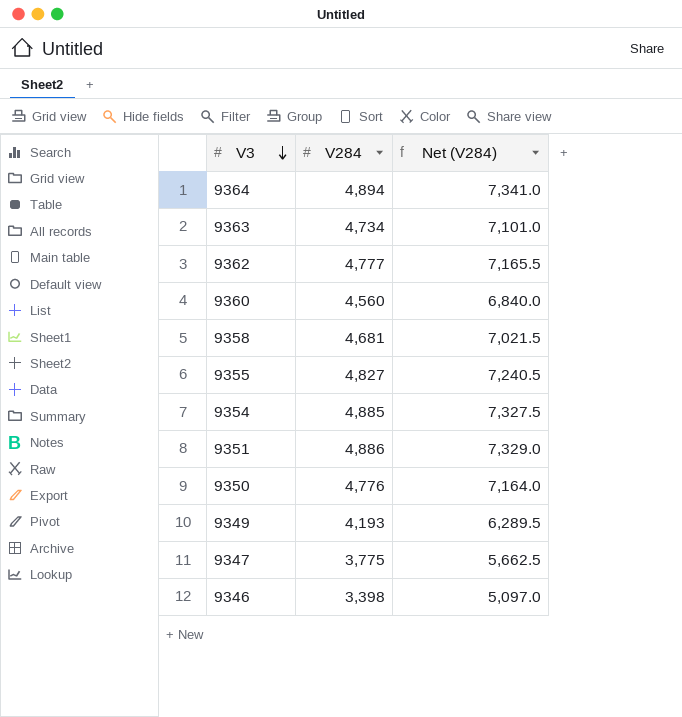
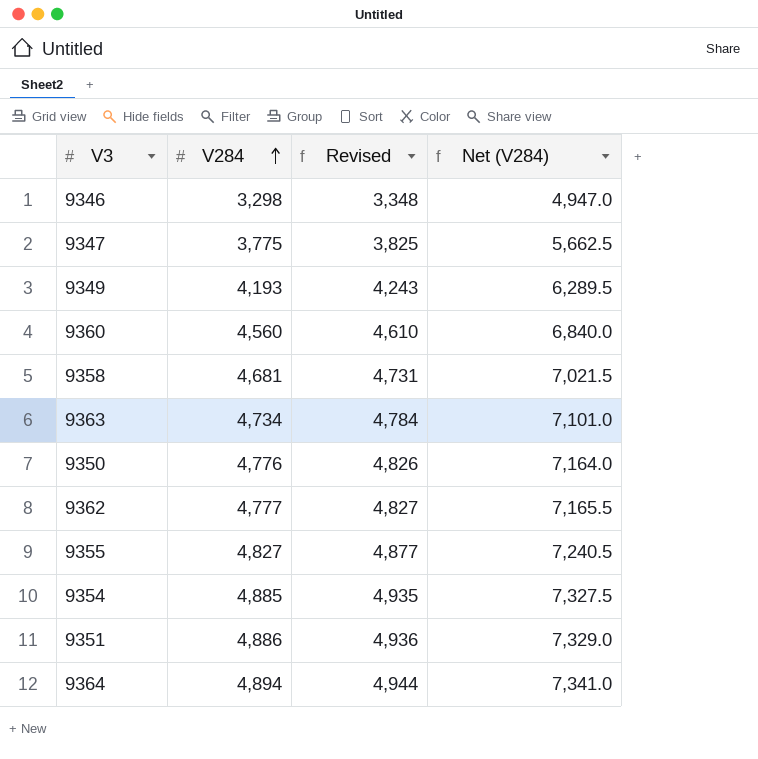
row order: V3 descending -> V284 ascending
column Revised | formula: none -> [V284] + 50
9346 | V284: 3,398 -> 3,298
9346 | Net (V284): 5,097.0 -> 4,947.0

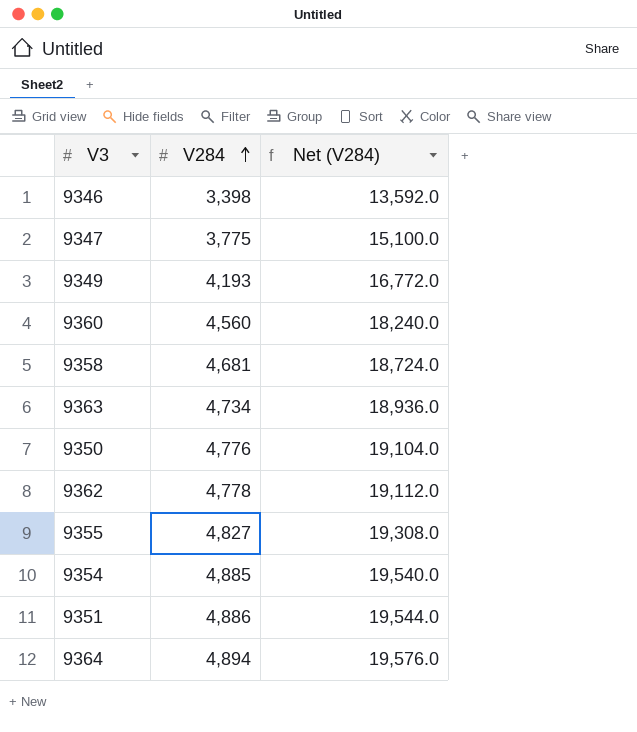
column Revised | formula: [V284] + 50 -> none
column Net (V284) | formula: [V284] * 1.5 -> [V284] * 4
9346 | V284: 3,298 -> 3,398
9362 | V284: 4,777 -> 4,778

